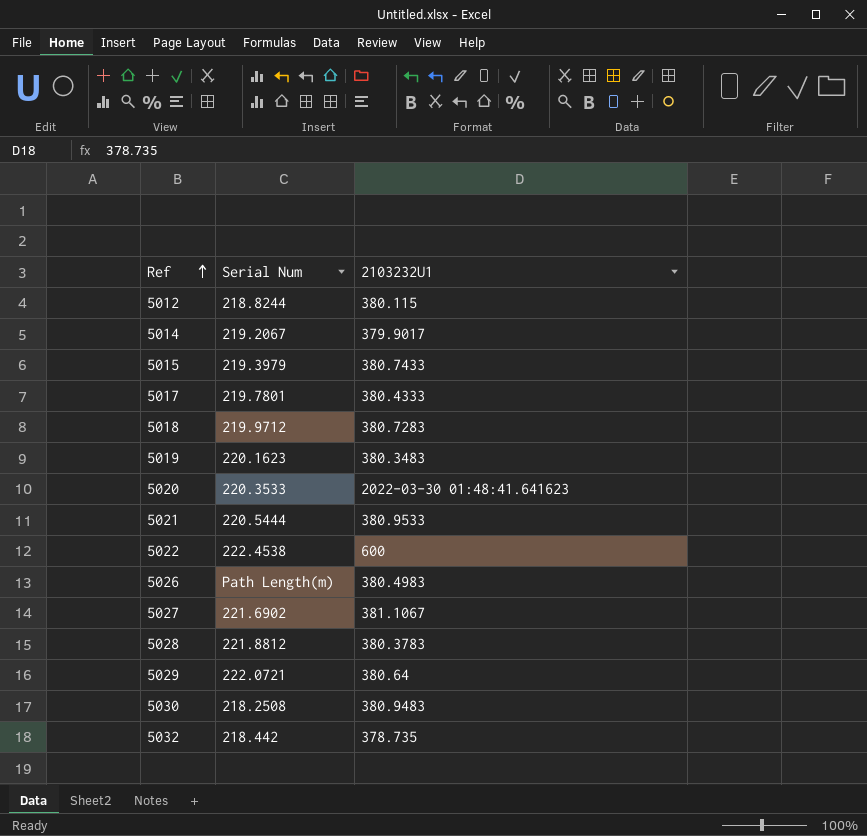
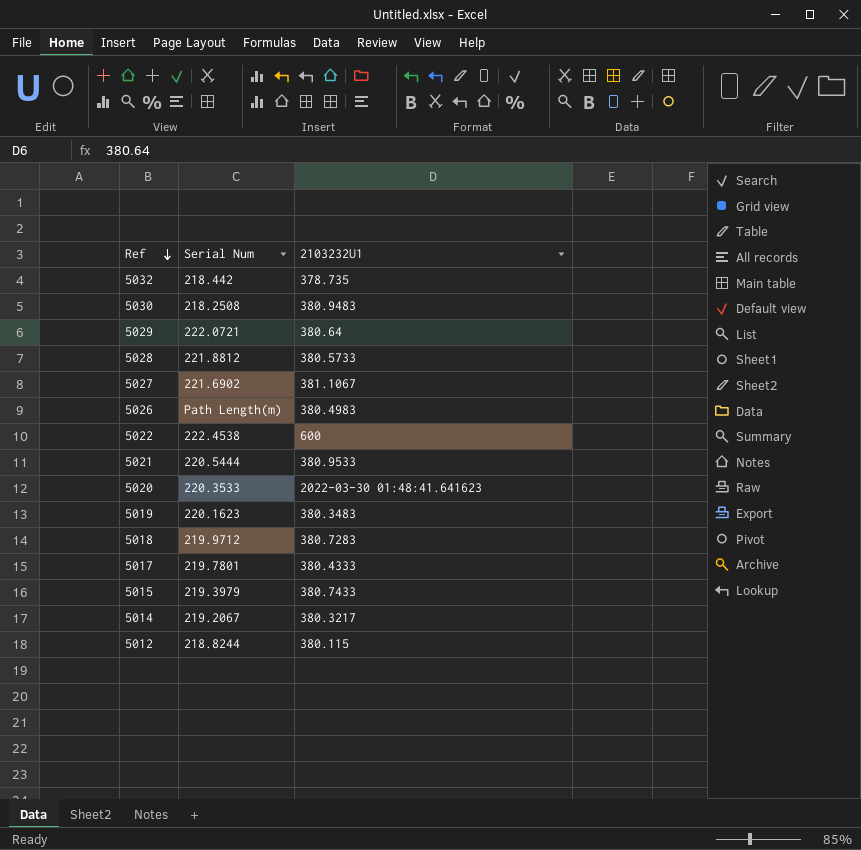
row order: Ref ascending -> Ref descending
5028 | 2103232U1: 380.3783 -> 380.5733
5014 | 2103232U1: 379.9017 -> 380.3217

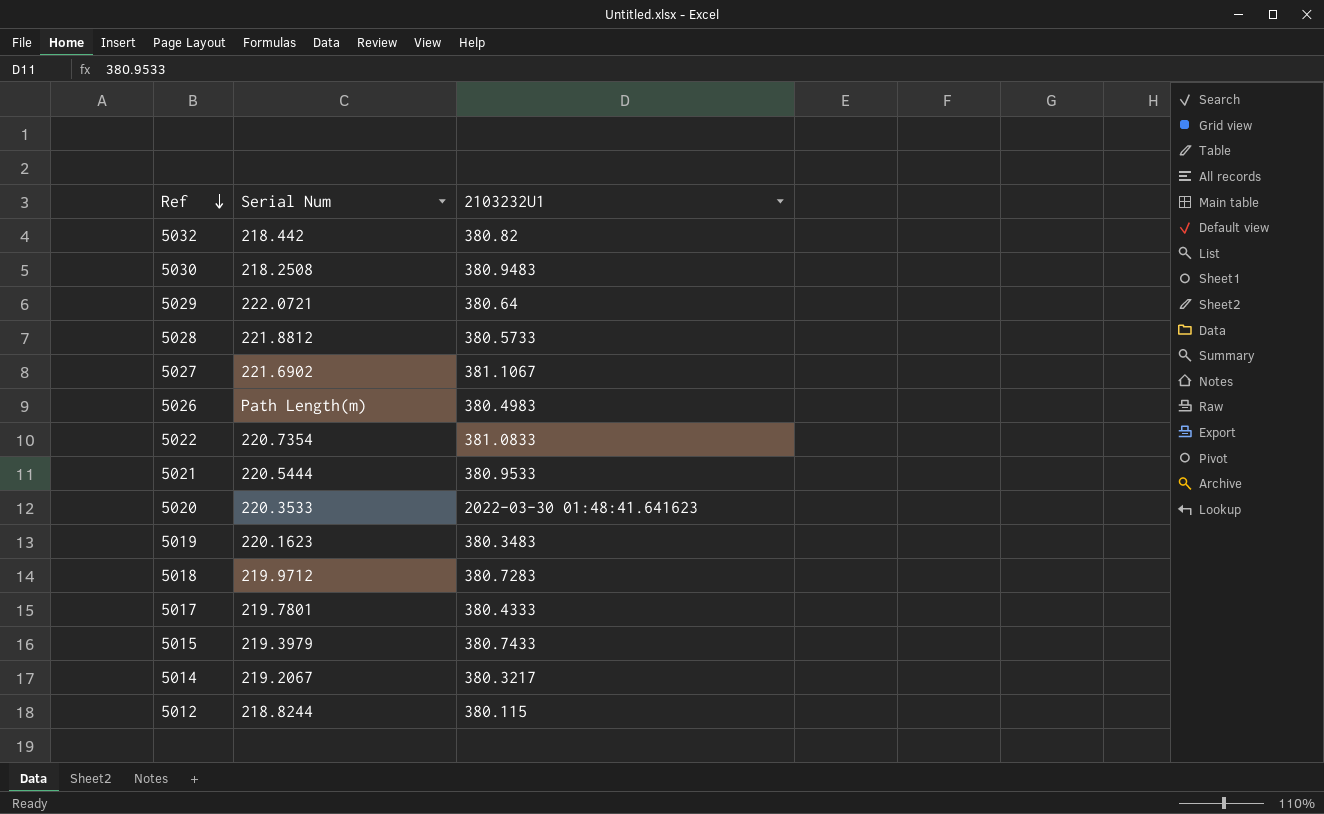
5032 | 2103232U1: 378.735 -> 380.82
5022 | Serial Num: 222.4538 -> 220.7354
5022 | 2103232U1: 600 -> 381.0833

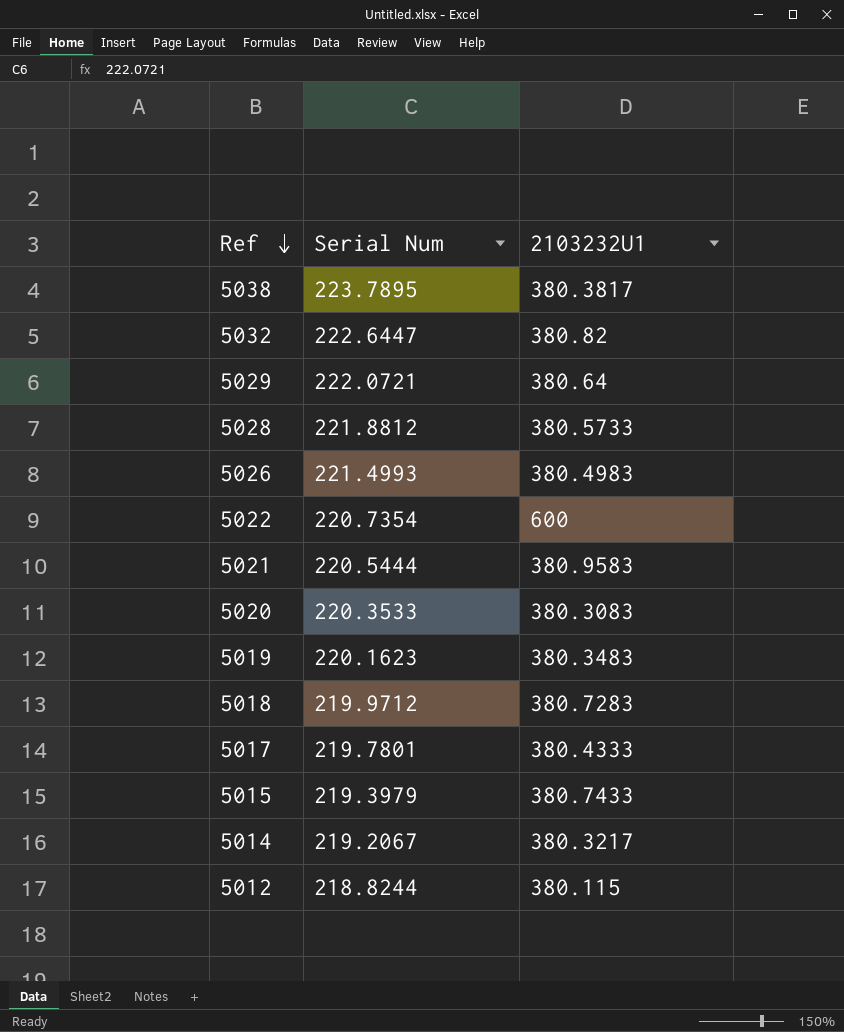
row 5030: 218.2508 | 380.9483 -> none
row 5027: 221.6902 | 381.1067 -> none
row 5038: none -> 223.7895 | 380.3817
5032 | Serial Num: 218.442 -> 222.6447
5026 | Serial Num: Path Length(m) -> 221.4993
5022 | 2103232U1: 381.0833 -> 600
5021 | 2103232U1: 380.9533 -> 380.9583
5020 | 2103232U1: 2022-03-30 01:48:41.641623 -> 380.3083

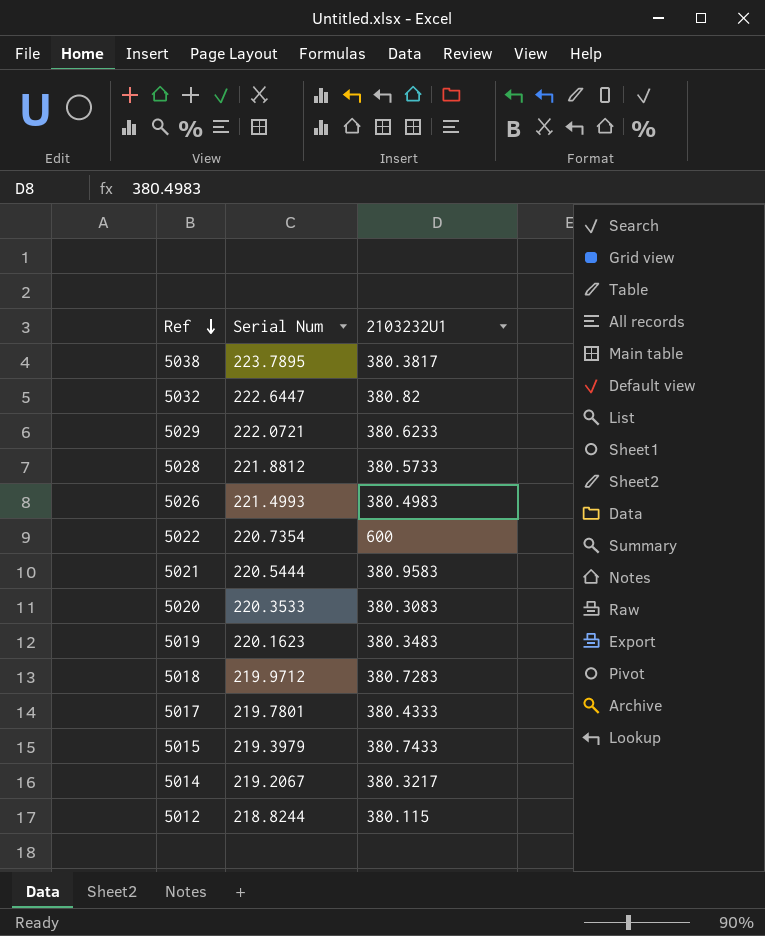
5029 | 2103232U1: 380.64 -> 380.6233

